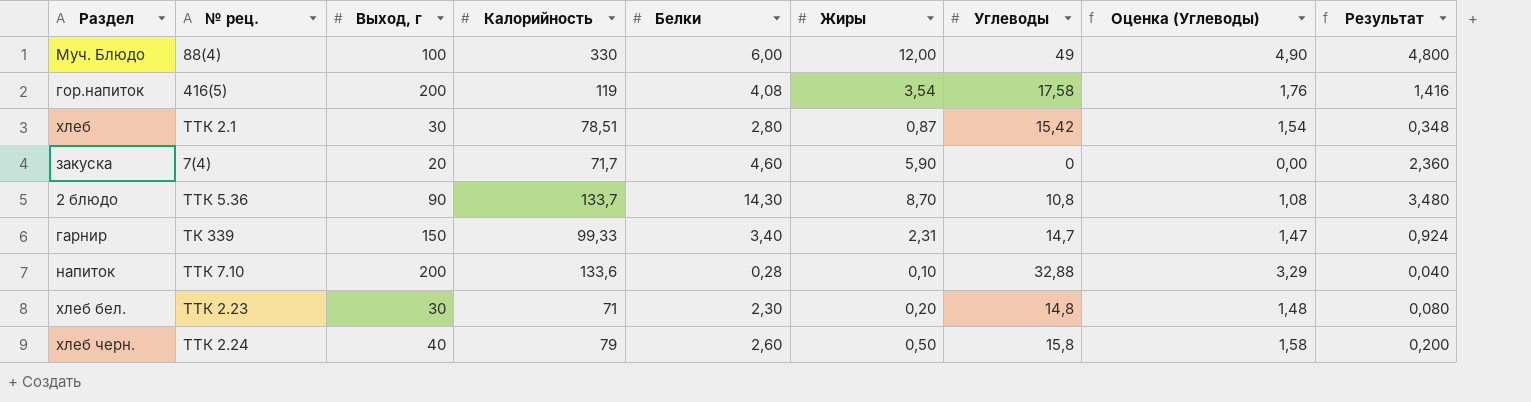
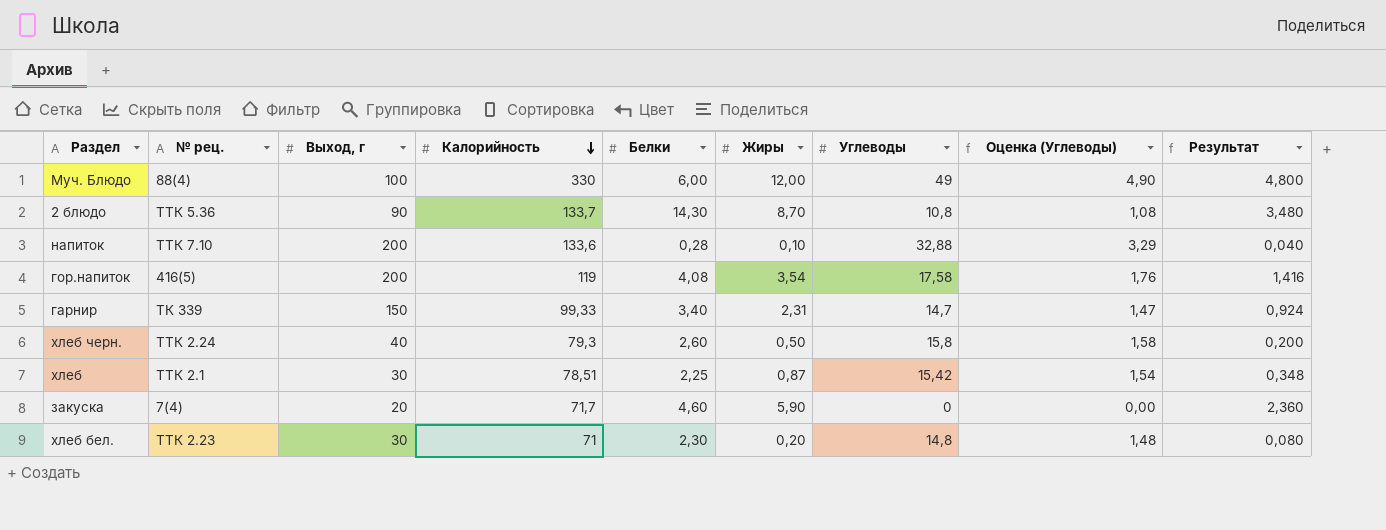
row order: none -> Калорийность descending
хлеб черн. | Калорийность: 79 -> 79,3
хлеб | Белки: 2,80 -> 2,25

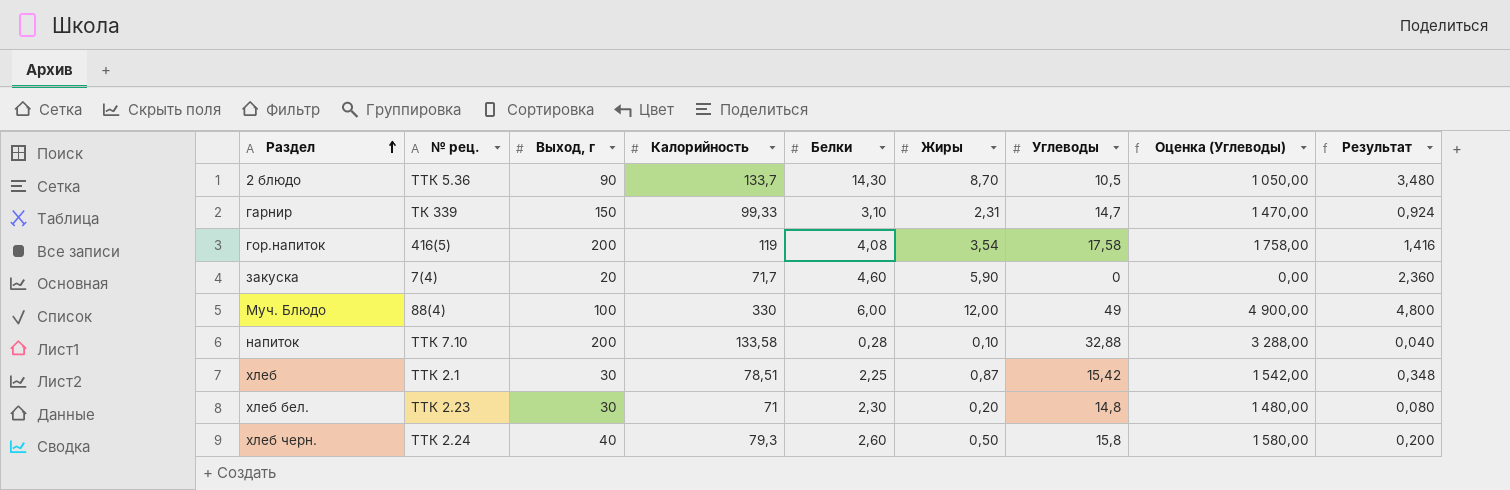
row order: Калорийность descending -> Раздел ascending
column Оценка (Углеводы) | formula: [Углеводы] * 0,1 -> [Углеводы] * 100
2 блюдо | Углеводы: 10,8 -> 10,5
гарнир | Белки: 3,40 -> 3,10
напиток | Калорийность: 133,6 -> 133,58

